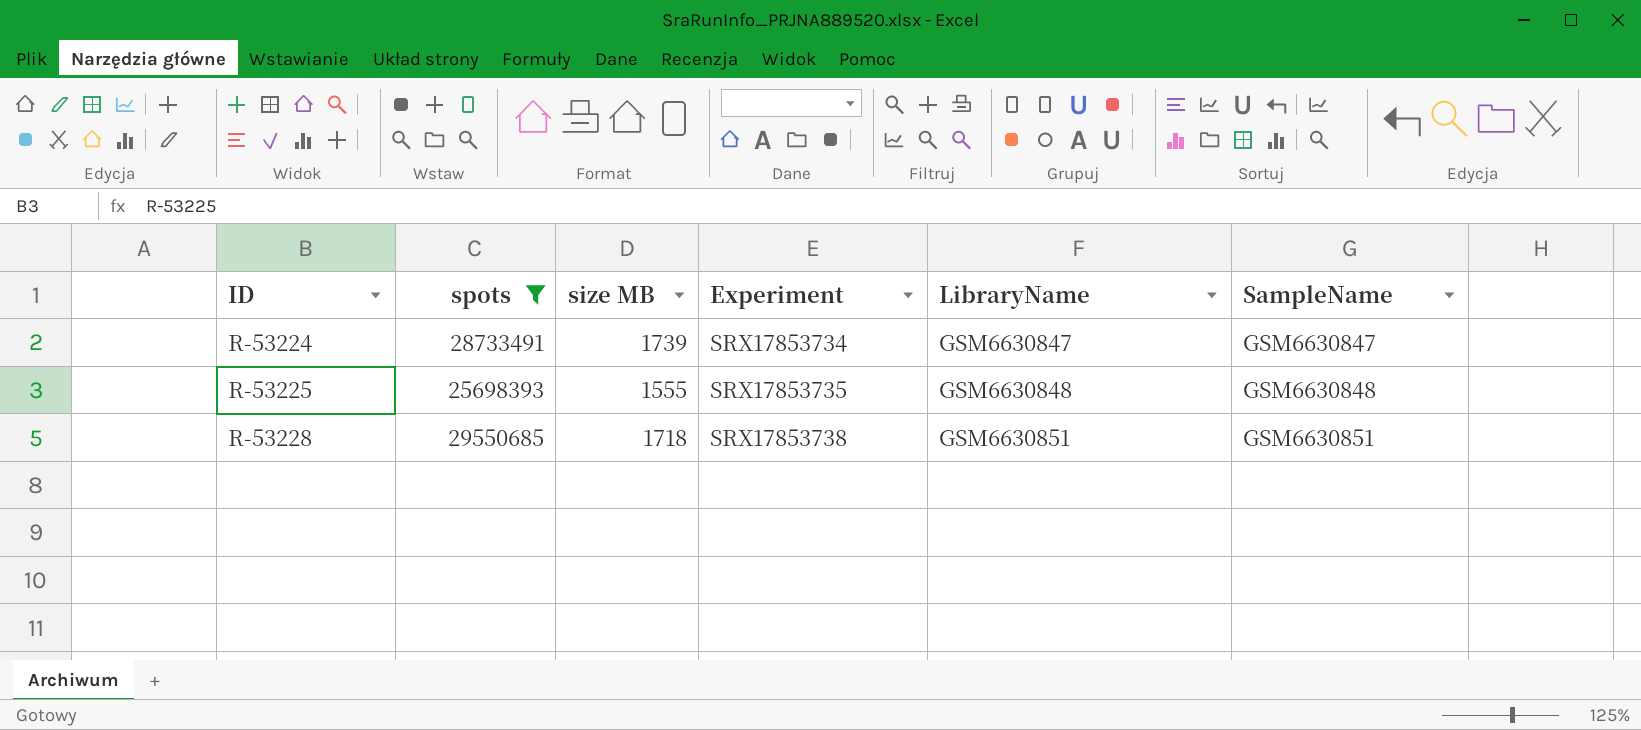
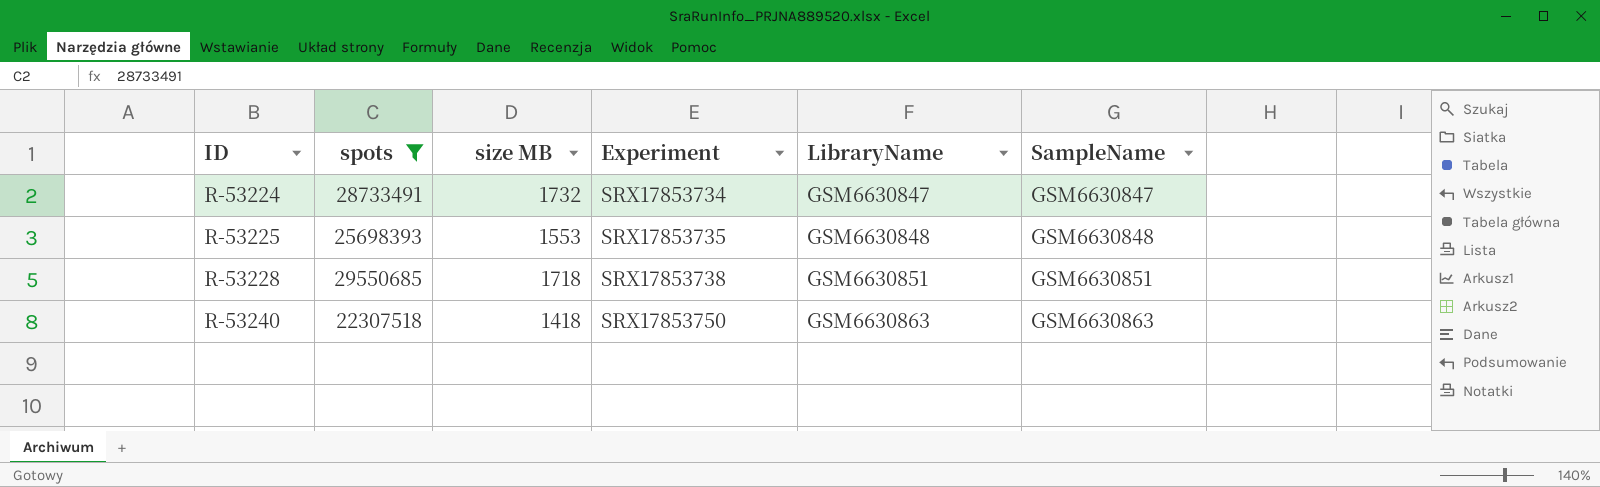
R-53224 | size MB: 1739 -> 1732
R-53225 | size MB: 1555 -> 1553
row R-53240: none -> 22307518 | 1418 | SRX17853750 | GSM6630863 | GSM6630863

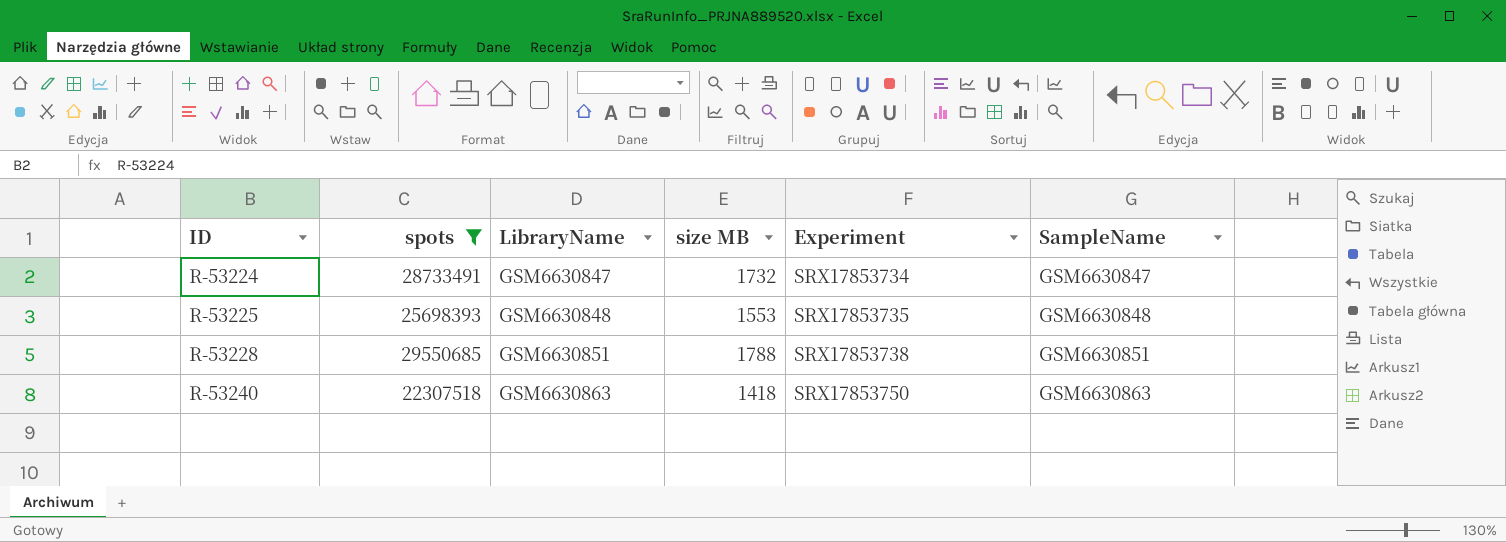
column LibraryName | position: 5 -> 3
R-53228 | size MB: 1718 -> 1788

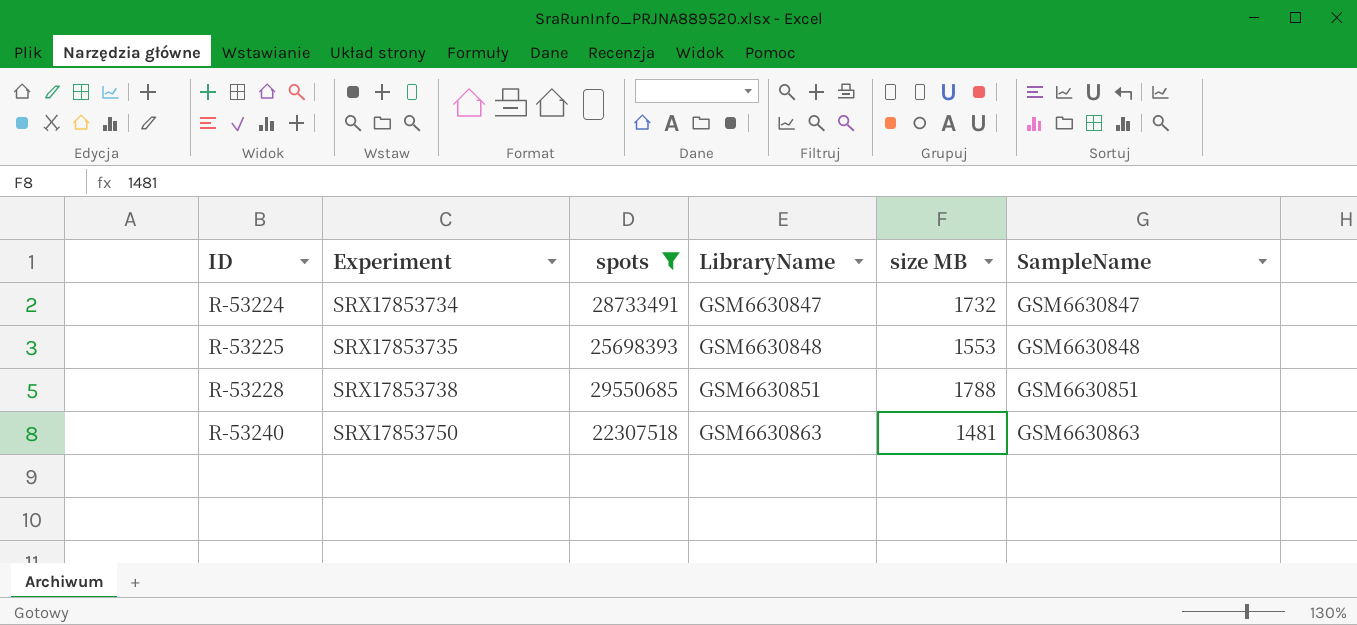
column Experiment | position: 5 -> 2
R-53240 | size MB: 1418 -> 1481

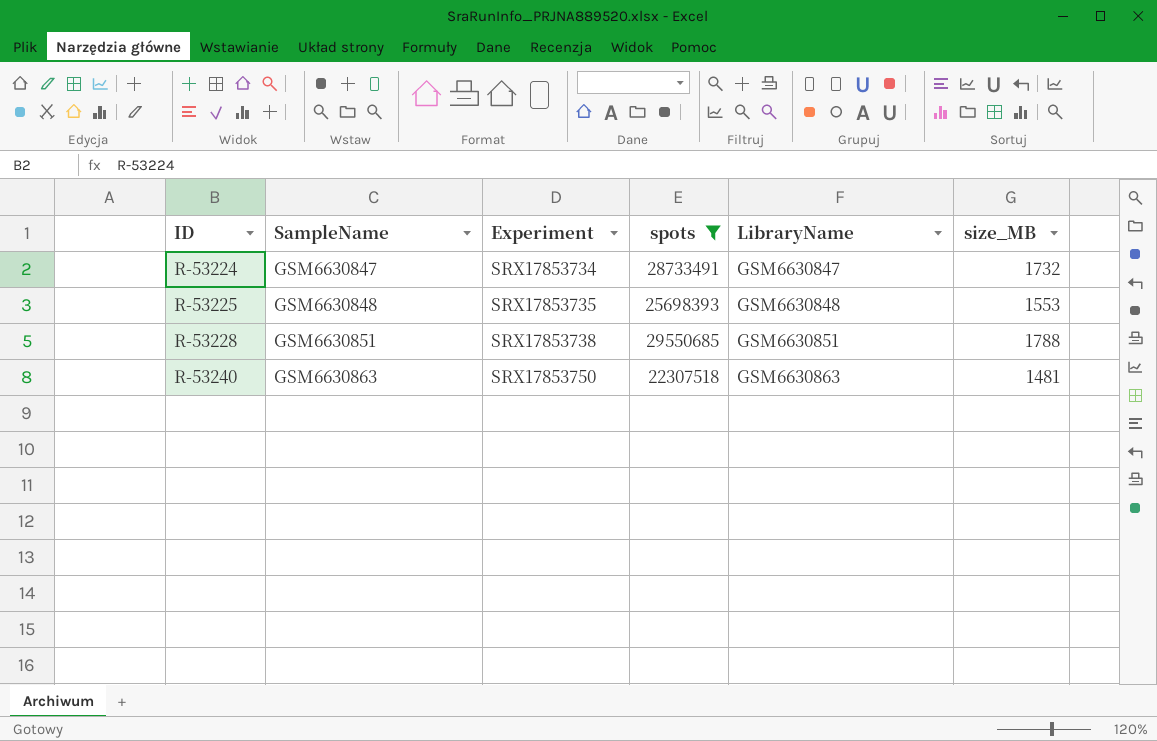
column SampleName | position: 6 -> 2
column name: size MB -> size_MB

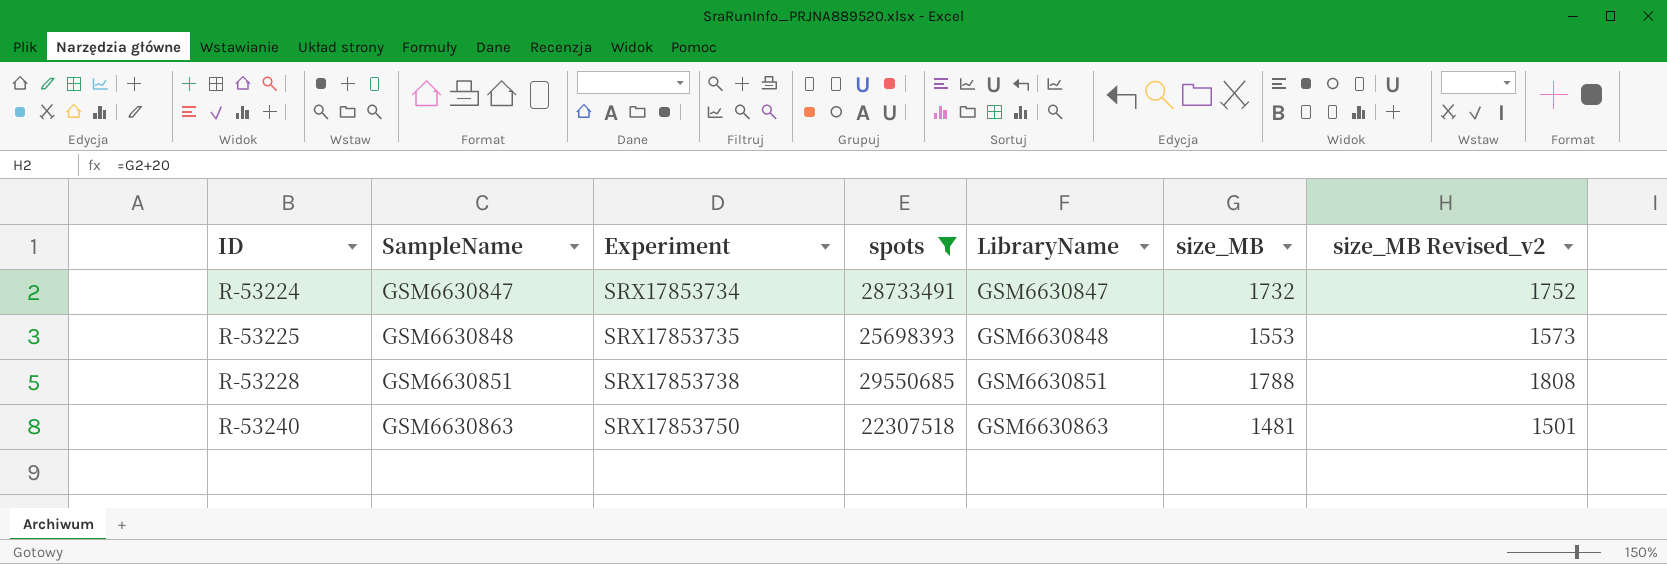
column size_MB Revised_v2 | formula: none -> [size_MB] + 20

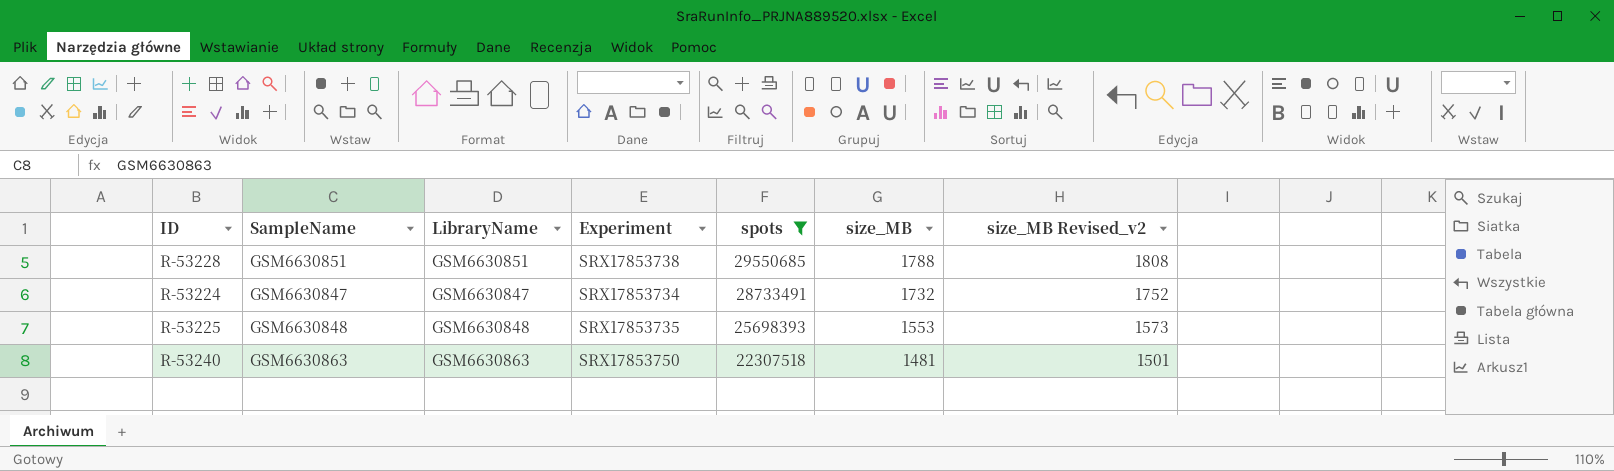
row order: ID ascending -> spots descending
column LibraryName | position: 5 -> 3

